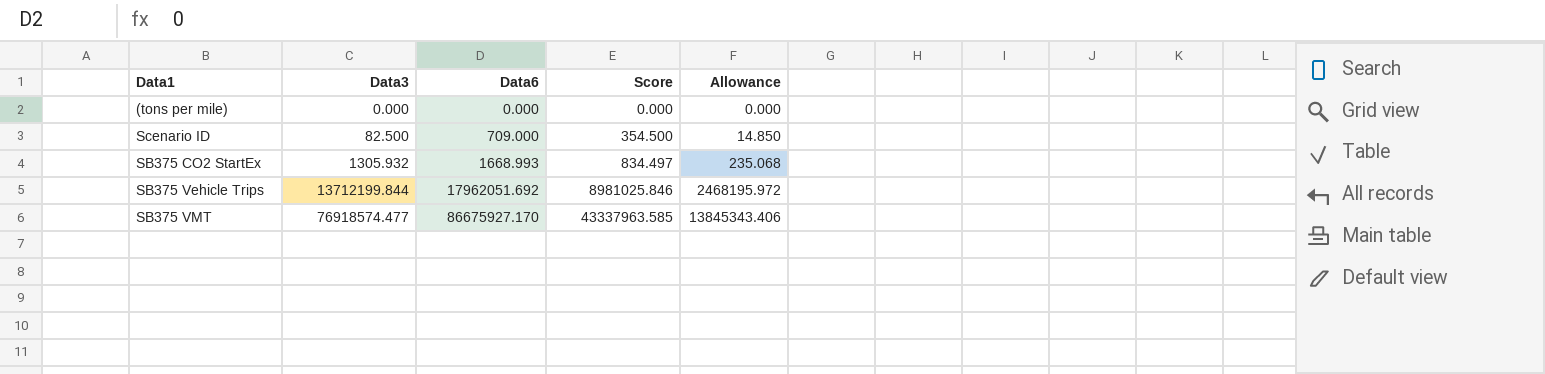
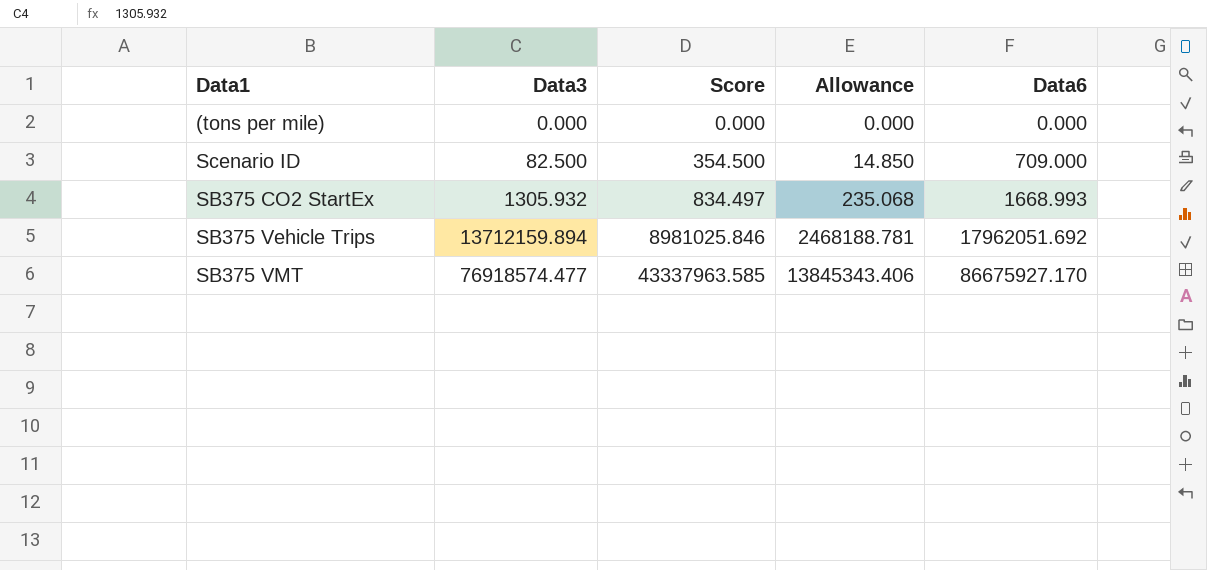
column Data6 | position: 3 -> 5
SB375 Vehicle Trips | Data3: 13712199.844 -> 13712159.894
SB375 Vehicle Trips | Allowance: 2468195.972 -> 2468188.781

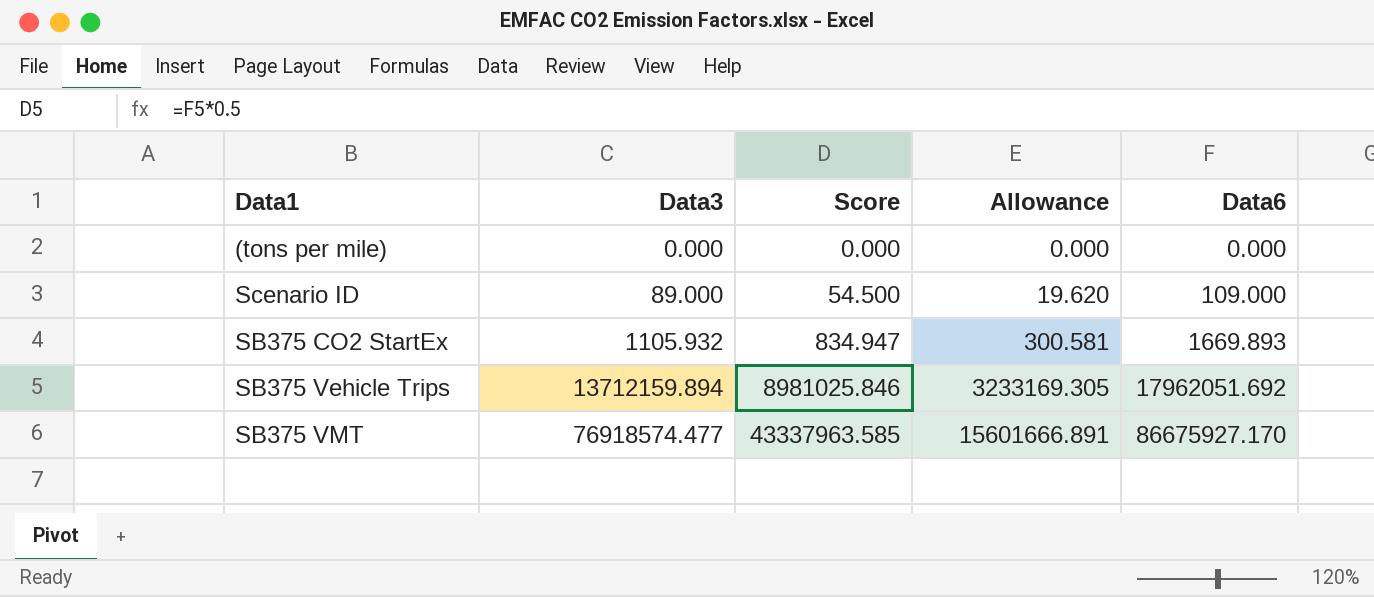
column Allowance | formula: [Data3] * 0.18 -> [Data6] * 0.18
Scenario ID | Data3: 82.500 -> 89.000
Scenario ID | Score: 354.500 -> 54.500
Scenario ID | Data6: 709.000 -> 109.000
SB375 CO2 StartEx | Data3: 1305.932 -> 1105.932
SB375 CO2 StartEx | Score: 834.497 -> 834.947
SB375 CO2 StartEx | Data6: 1668.993 -> 1669.893

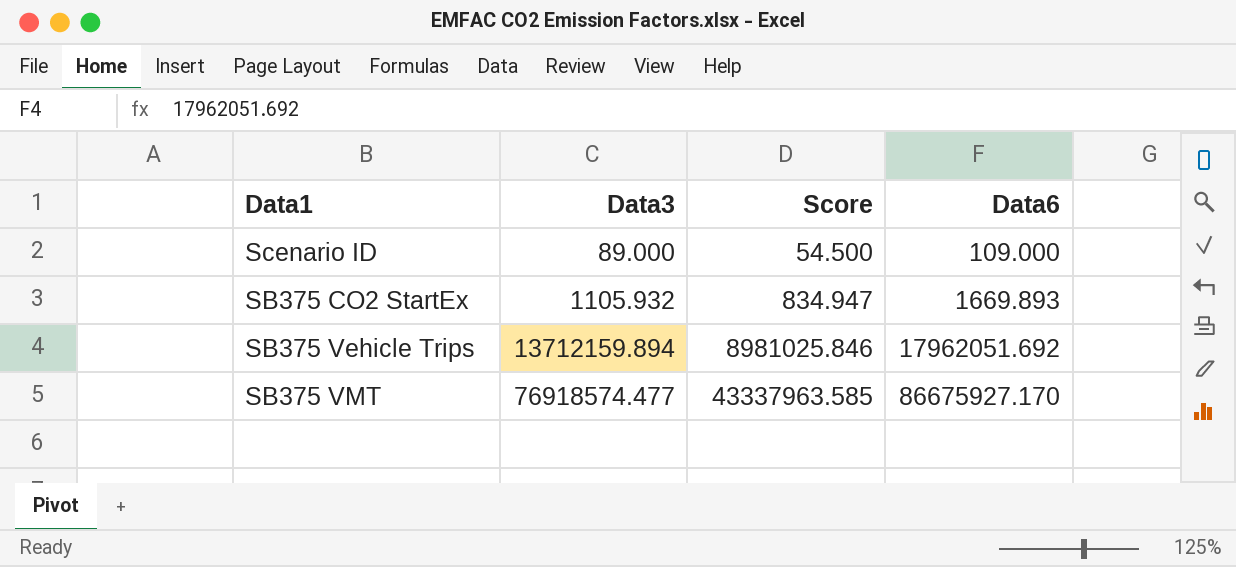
column Allowance | formula: [Data6] * 0.18 -> none
row (tons per mile): 0.000 | 0.000 | 0.000 | 0.000 -> none

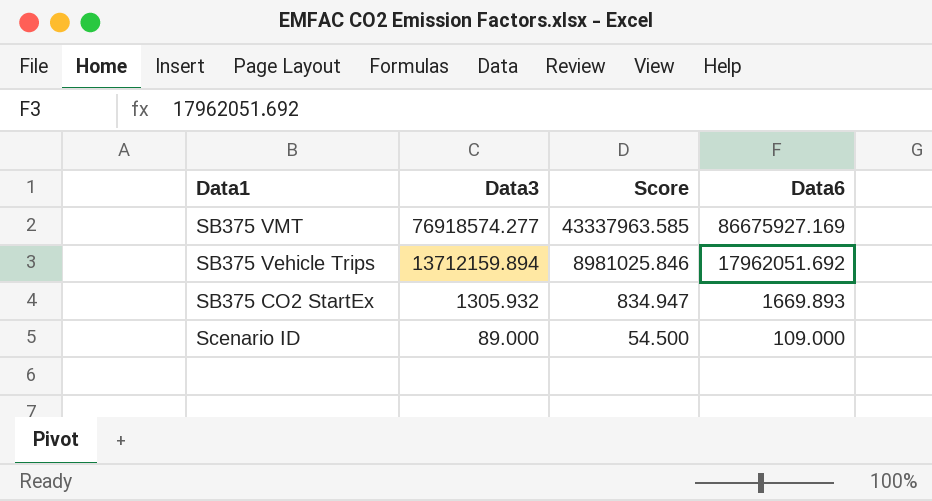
row order: Data3 ascending -> Data3 descending
SB375 VMT | Data3: 76918574.477 -> 76918574.277
SB375 VMT | Data6: 86675927.170 -> 86675927.169
SB375 CO2 StartEx | Data3: 1105.932 -> 1305.932

